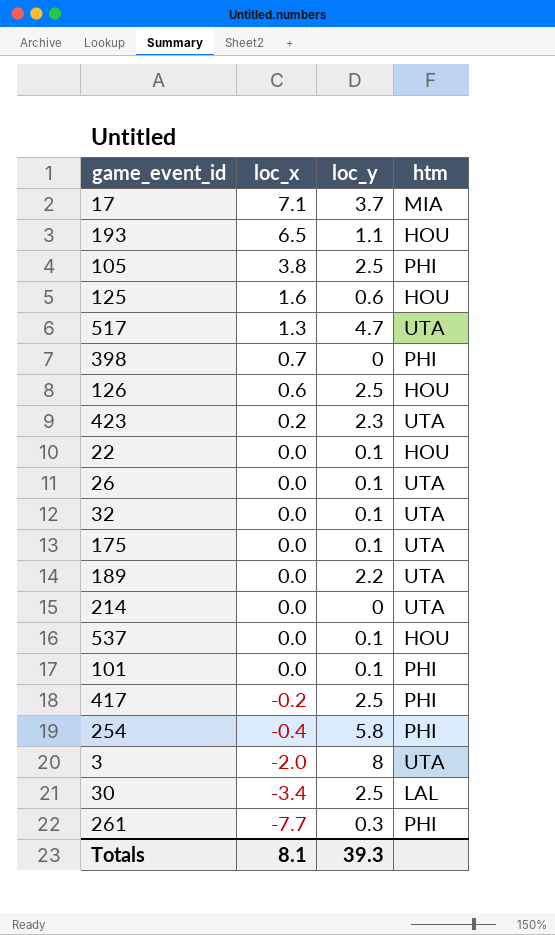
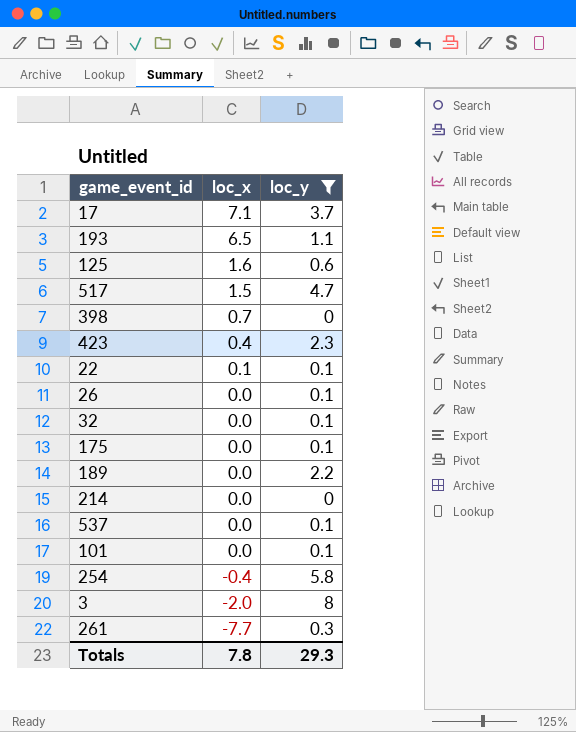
filter: none -> loc_y != 2.5
column htm | position: 4 -> none
517 | loc_x: 1.3 -> 1.5
423 | loc_x: 0.2 -> 0.4
22 | loc_x: 0.0 -> 0.1
Totals | loc_x: 8.1 -> 7.8
Totals | loc_y: 39.3 -> 29.3

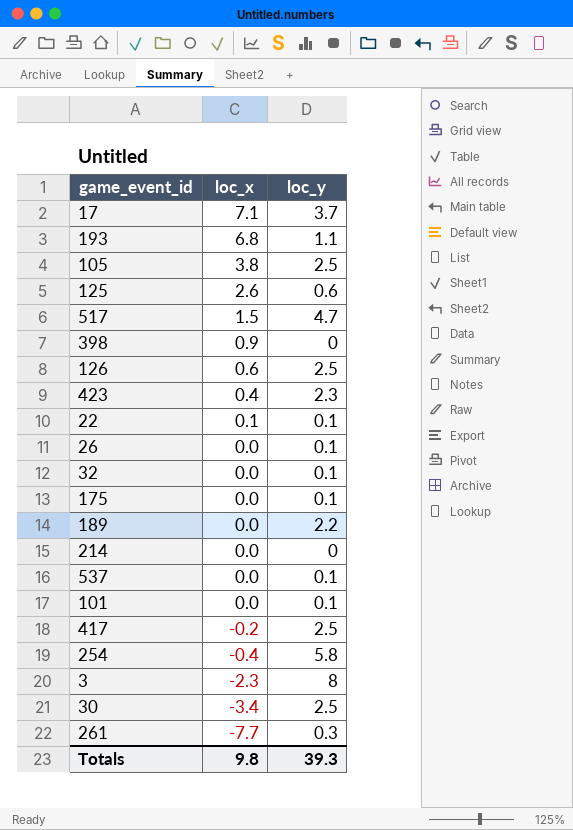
filter: loc_y != 2.5 -> none
193 | loc_x: 6.5 -> 6.8
125 | loc_x: 1.6 -> 2.6
398 | loc_x: 0.7 -> 0.9
3 | loc_x: -2.0 -> -2.3
Totals | loc_x: 7.8 -> 9.8
Totals | loc_y: 29.3 -> 39.3

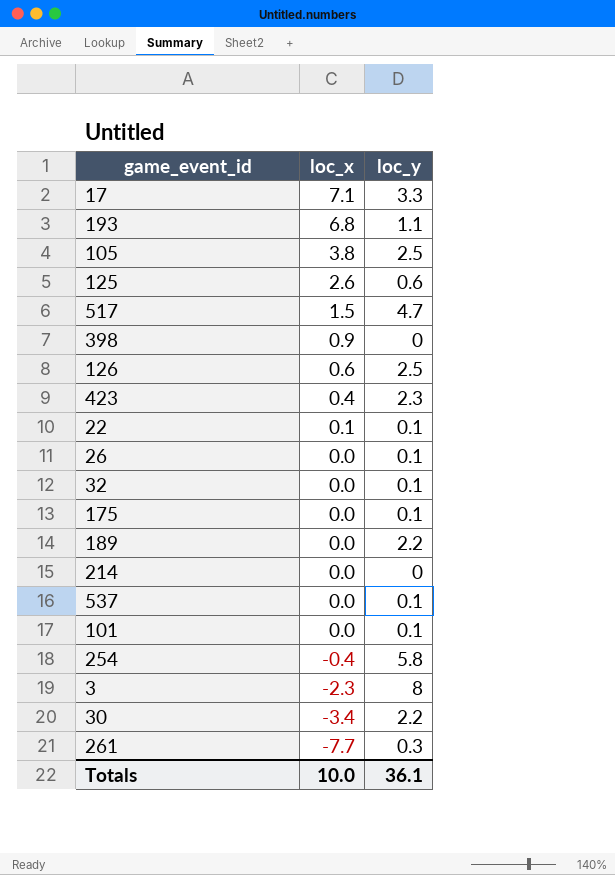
row 417: -0.2 | 2.5 -> none
17 | loc_y: 3.7 -> 3.3
30 | loc_y: 2.5 -> 2.2
Totals | loc_x: 9.8 -> 10.0
Totals | loc_y: 39.3 -> 36.1

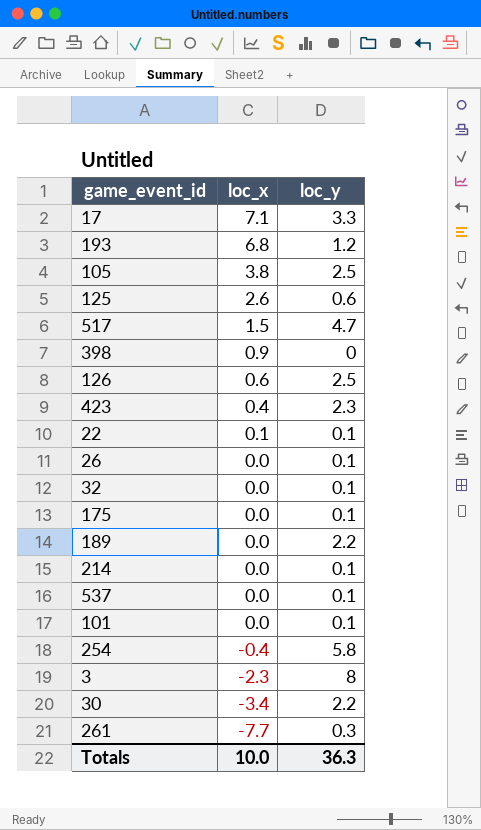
193 | loc_y: 1.1 -> 1.2
214 | loc_y: 0 -> 0.1
Totals | loc_y: 36.1 -> 36.3

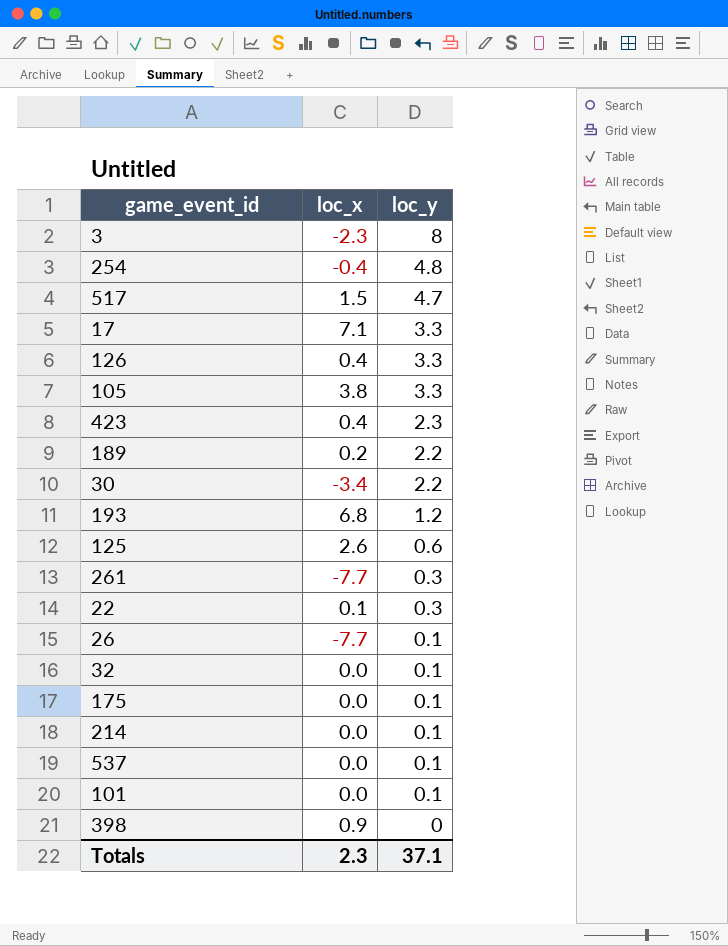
row order: loc_x descending -> loc_y descending
254 | loc_y: 5.8 -> 4.8
126 | loc_x: 0.6 -> 0.4
126 | loc_y: 2.5 -> 3.3
105 | loc_y: 2.5 -> 3.3
189 | loc_x: 0.0 -> 0.2
22 | loc_y: 0.1 -> 0.3
26 | loc_x: 0.0 -> -7.7
Totals | loc_x: 10.0 -> 2.3
Totals | loc_y: 36.3 -> 37.1

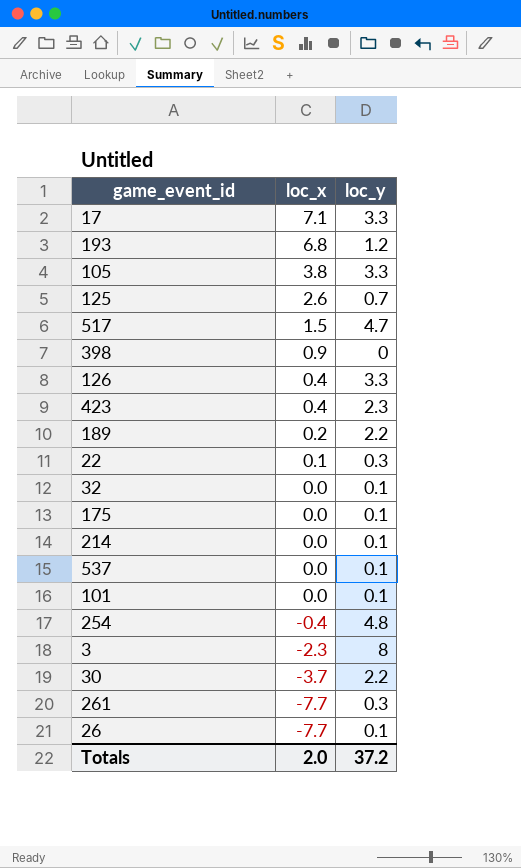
row order: loc_y descending -> loc_x descending
125 | loc_y: 0.6 -> 0.7
30 | loc_x: -3.4 -> -3.7
Totals | loc_x: 2.3 -> 2.0
Totals | loc_y: 37.1 -> 37.2

